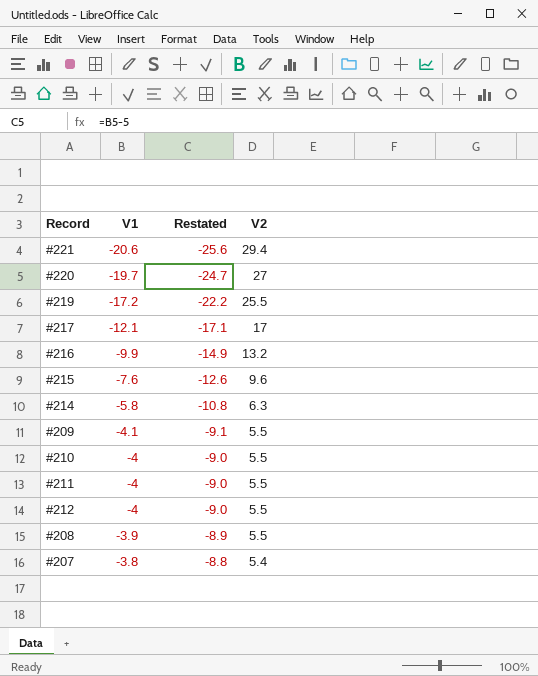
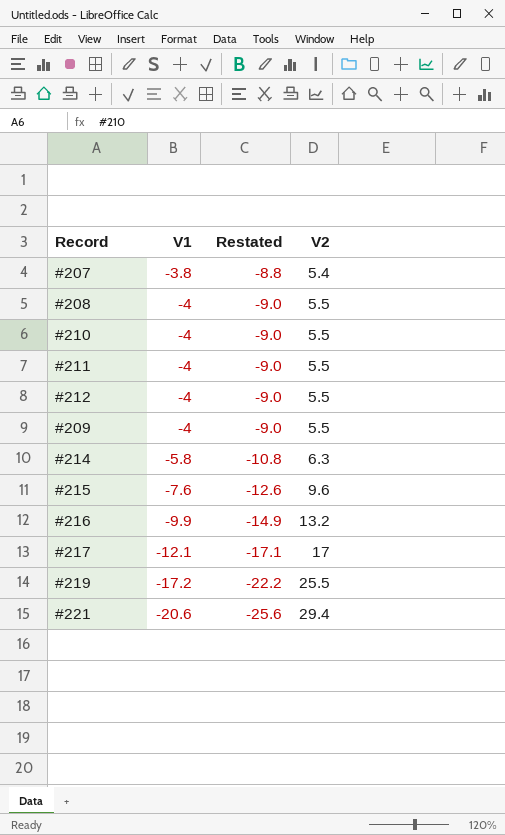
row order: V1 ascending -> V1 descending
row #220: -19.7 | -24.7 | 27 -> none
#208 | V1: -3.9 -> -4
#208 | Restated: -8.9 -> -9.0
#209 | V1: -4.1 -> -4
#209 | Restated: -9.1 -> -9.0

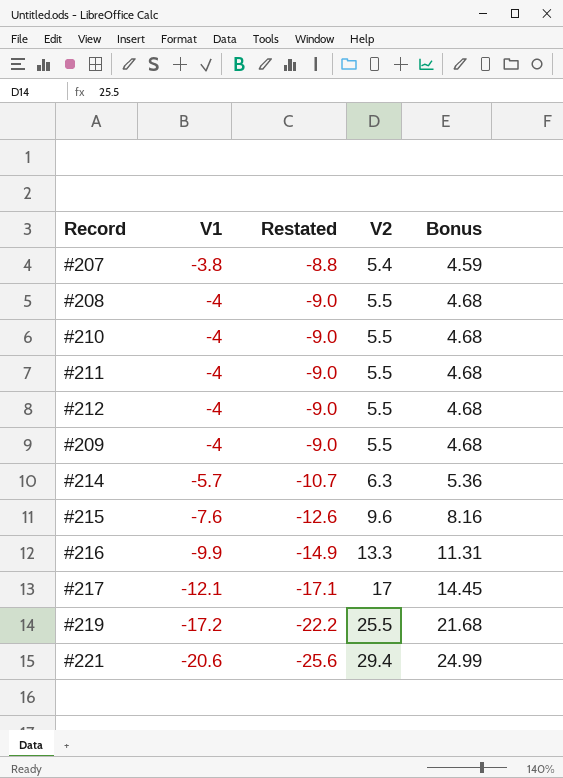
column Bonus | formula: none -> [V2] * 0.85
#214 | V1: -5.8 -> -5.7
#214 | Restated: -10.8 -> -10.7
#216 | V2: 13.2 -> 13.3

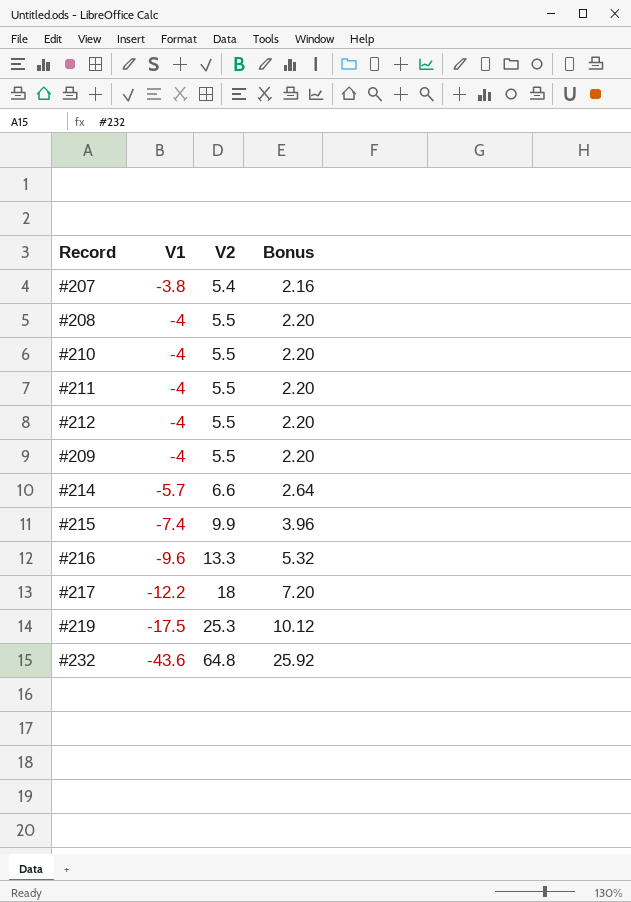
column Restated | formula: [V1] - 5 -> none
column Bonus | formula: [V2] * 0.85 -> [V2] * 0.4
row #221: -20.6 | -25.6 | 29.4 | 24.99 -> none
#214 | V2: 6.3 -> 6.6
#215 | V1: -7.6 -> -7.4
#215 | V2: 9.6 -> 9.9
#216 | V1: -9.9 -> -9.6
#217 | V1: -12.1 -> -12.2
#217 | V2: 17 -> 18
#219 | V1: -17.2 -> -17.5
#219 | V2: 25.5 -> 25.3
row #232: none -> -43.6 | 64.8 | 25.92

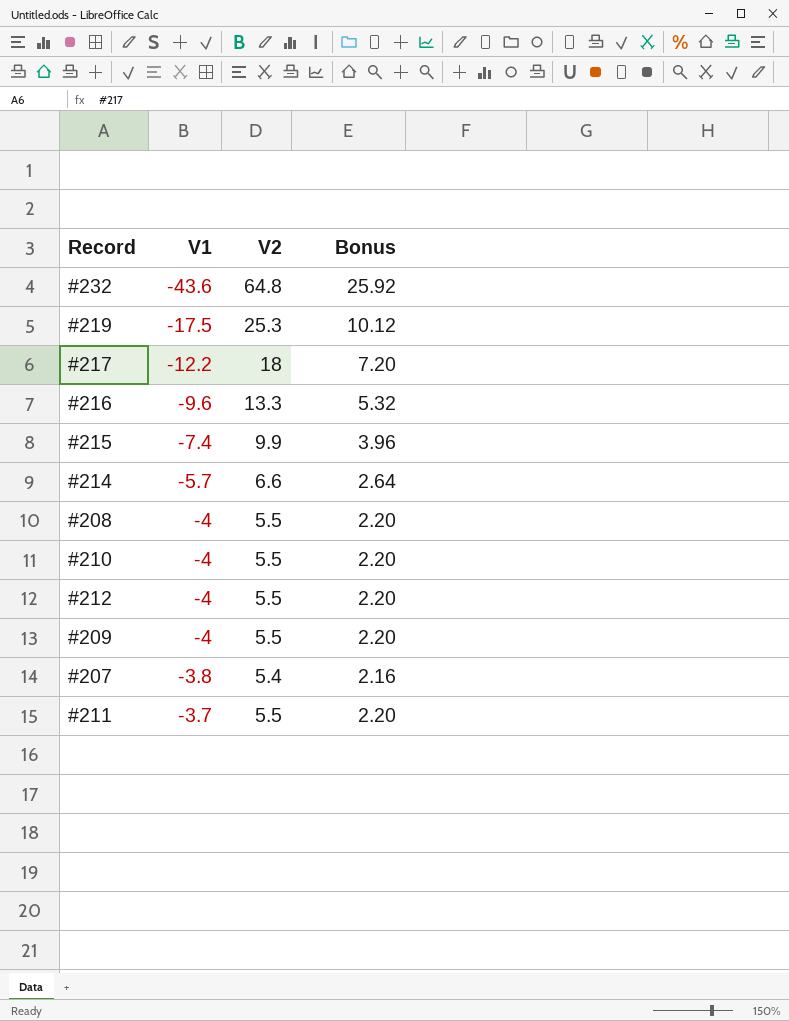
row order: V1 descending -> V1 ascending
#211 | V1: -4 -> -3.7

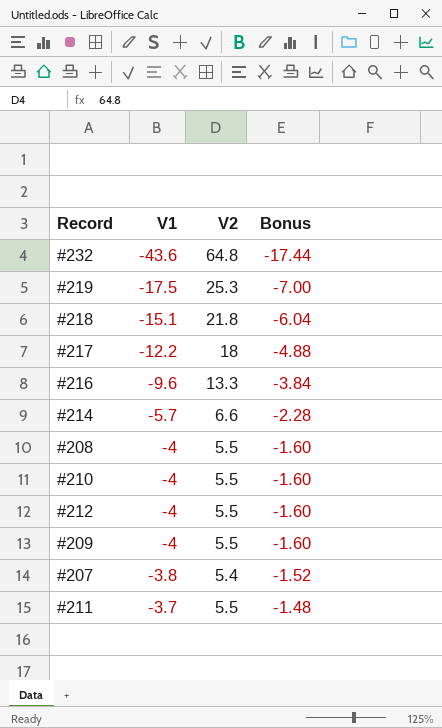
column Bonus | formula: [V2] * 0.4 -> [V1] * 0.4
row #215: -7.4 | 9.9 | 3.96 -> none
row #218: none -> -15.1 | 21.8 | -6.04

